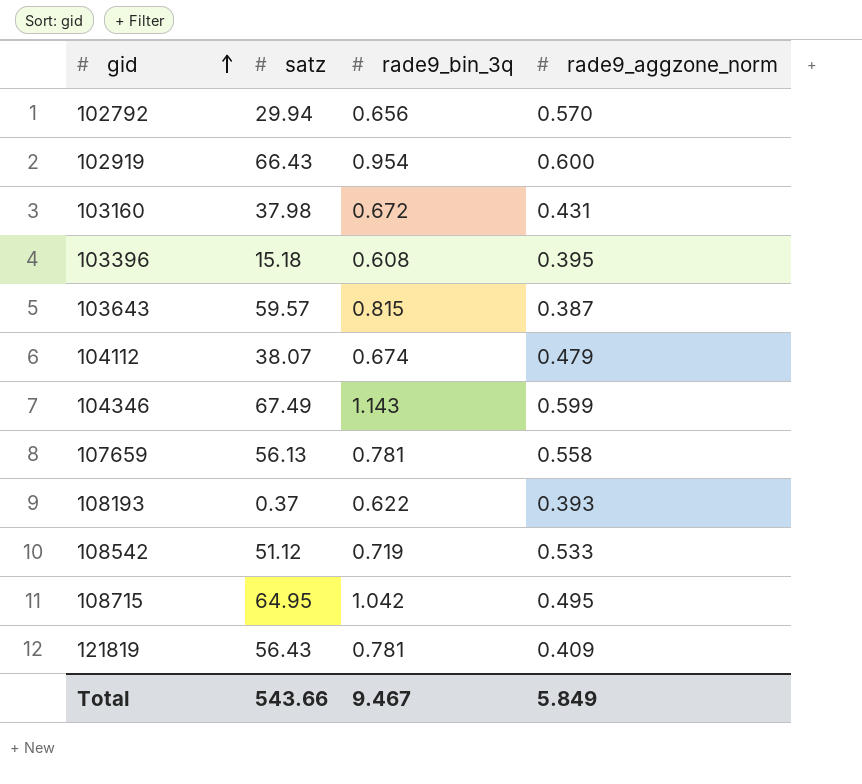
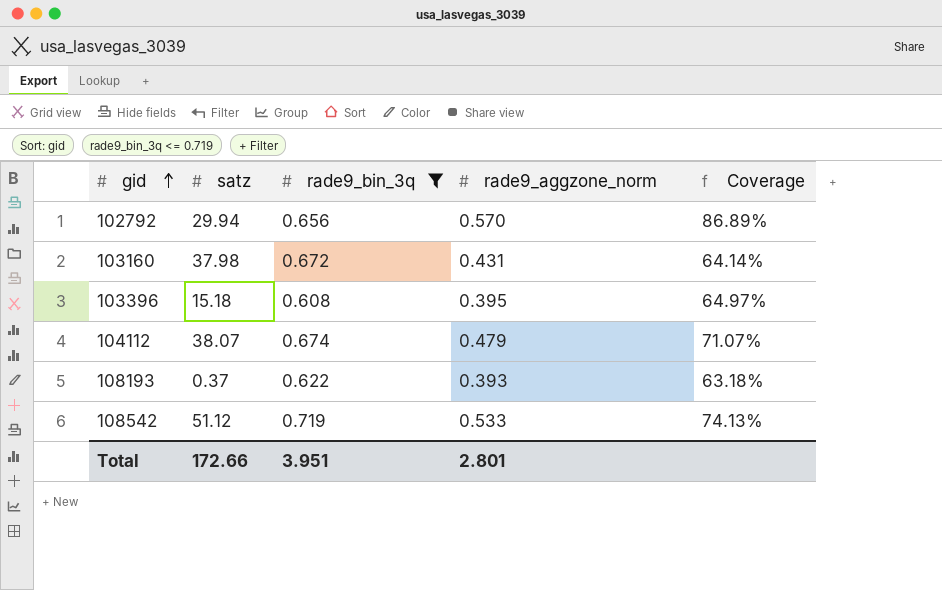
filter: none -> rade9_bin_3q <= 0.719
column Coverage | formula: none -> [rade9_aggzone_norm] / [rade9_bin_3q]
Total | satz: 543.66 -> 172.66
Total | rade9_bin_3q: 9.467 -> 3.951
Total | rade9_aggzone_norm: 5.849 -> 2.801

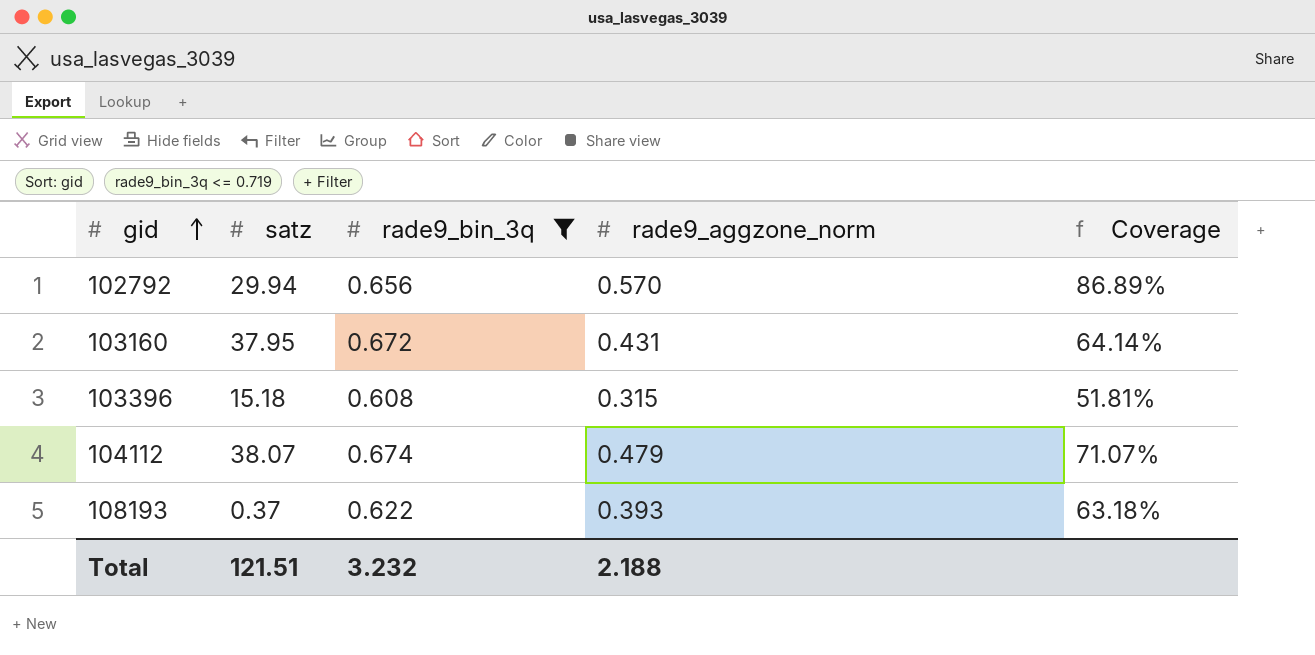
row 108542: 51.12 | 0.719 | 0.533 | 74.13% -> none
103160 | satz: 37.98 -> 37.95
103396 | rade9_aggzone_norm: 0.395 -> 0.315
103396 | Coverage: 64.97% -> 51.81%
Total | satz: 172.66 -> 121.51
Total | rade9_bin_3q: 3.951 -> 3.232
Total | rade9_aggzone_norm: 2.801 -> 2.188

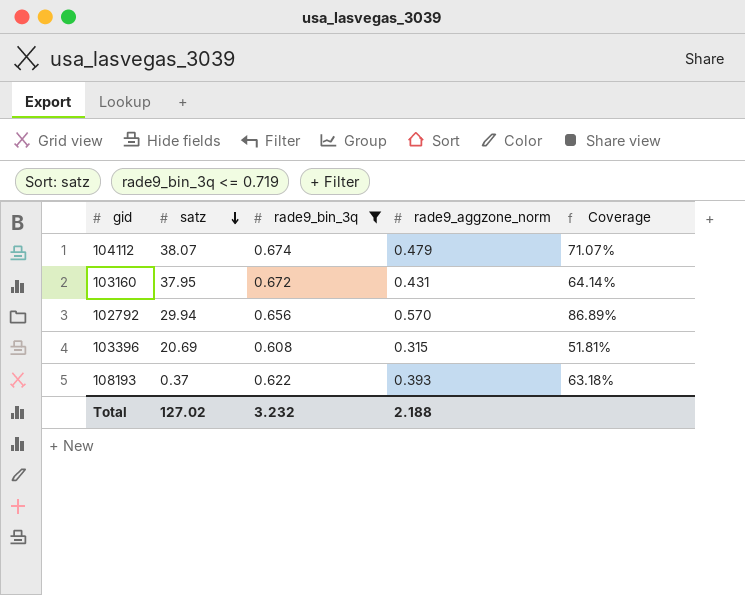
row order: gid ascending -> satz descending
103396 | satz: 15.18 -> 20.69
Total | satz: 121.51 -> 127.02

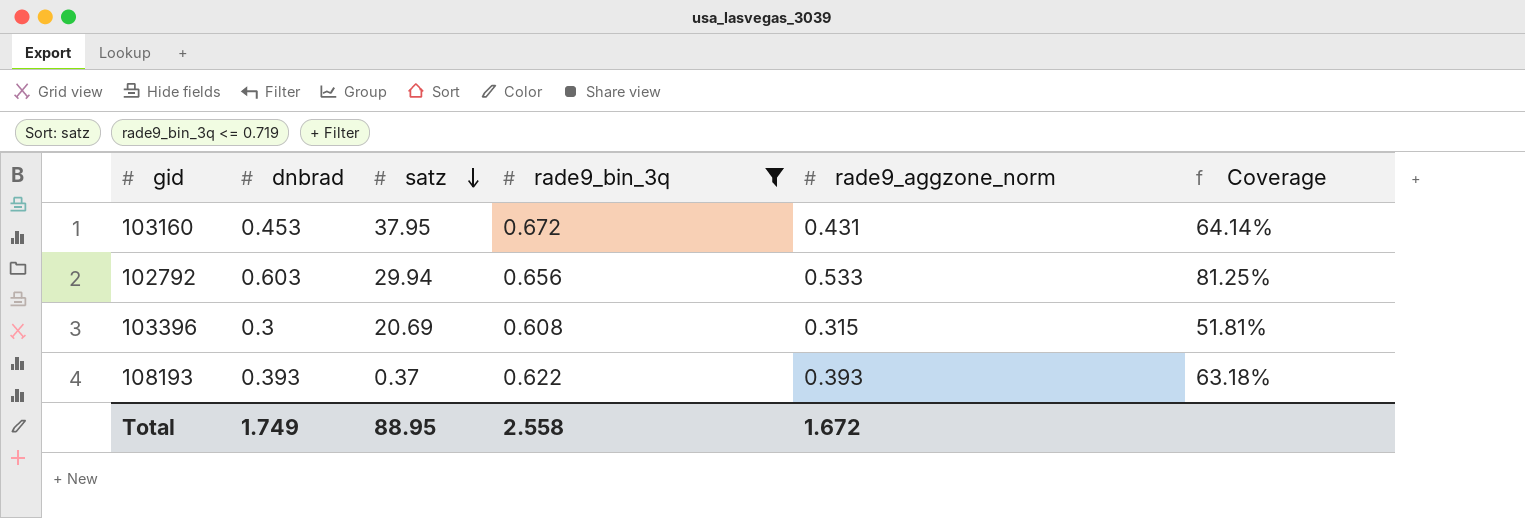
column dnbrad | position: none -> 2
row 104112: 38.07 | 0.674 | 0.479 | 71.07% -> none
102792 | rade9_aggzone_norm: 0.570 -> 0.533
102792 | Coverage: 86.89% -> 81.25%
Total | satz: 127.02 -> 88.95
Total | rade9_bin_3q: 3.232 -> 2.558
Total | rade9_aggzone_norm: 2.188 -> 1.672

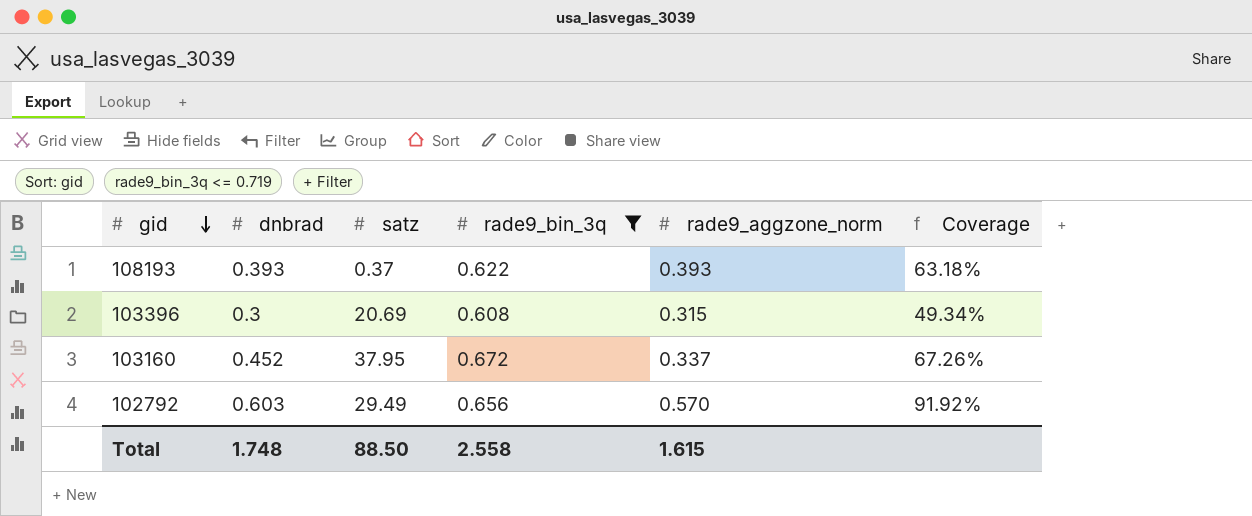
row order: satz descending -> gid descending
column Coverage | formula: [rade9_aggzone_norm] / [rade9_bin_3q] -> [dnbrad] / [rade9_bin_3q]
103160 | dnbrad: 0.453 -> 0.452
103160 | rade9_aggzone_norm: 0.431 -> 0.337
102792 | satz: 29.94 -> 29.49
102792 | rade9_aggzone_norm: 0.533 -> 0.570
Total | dnbrad: 1.749 -> 1.748
Total | satz: 88.95 -> 88.50
Total | rade9_aggzone_norm: 1.672 -> 1.615

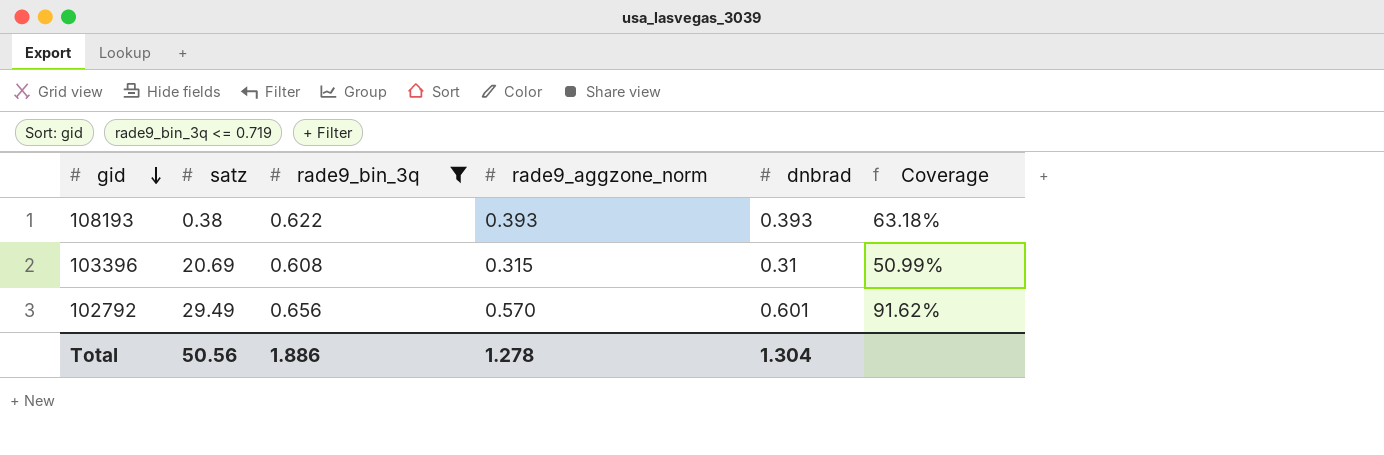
column dnbrad | position: 2 -> 5
row 103160: 0.452 | 37.95 | 0.672 | 0.337 | 67.26% -> none
108193 | satz: 0.37 -> 0.38
103396 | dnbrad: 0.3 -> 0.31
103396 | Coverage: 49.34% -> 50.99%
102792 | dnbrad: 0.603 -> 0.601
102792 | Coverage: 91.92% -> 91.62%
Total | satz: 88.50 -> 50.56
Total | rade9_bin_3q: 2.558 -> 1.886
Total | rade9_aggzone_norm: 1.615 -> 1.278
Total | dnbrad: 1.748 -> 1.304

